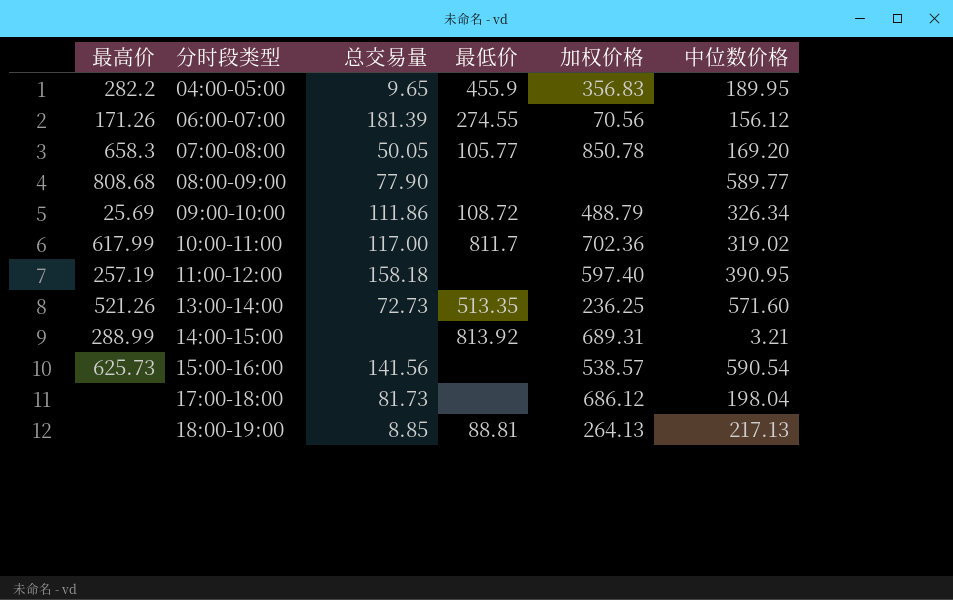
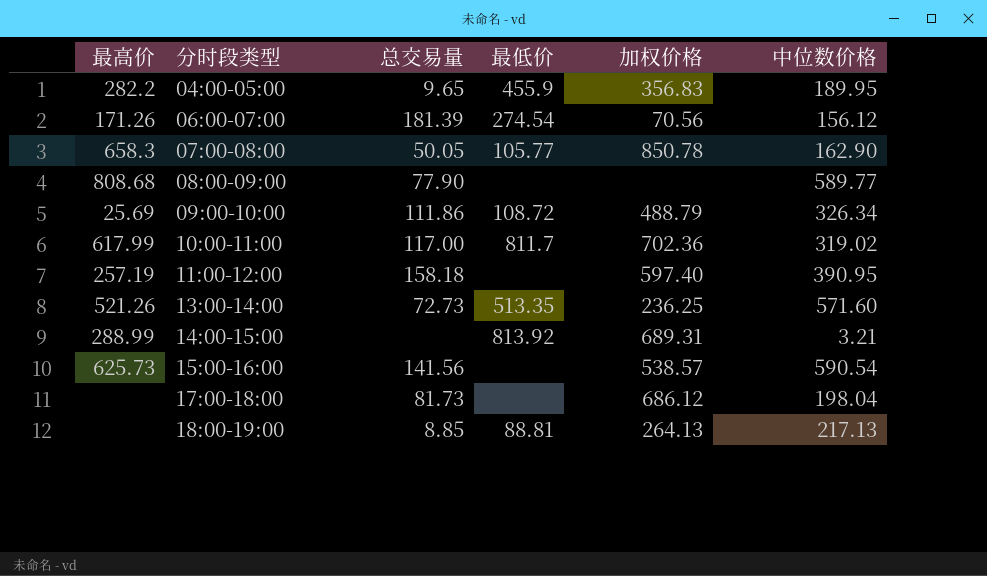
06:00-07:00 | 最低价: 274.55 -> 274.54
07:00-08:00 | 中位数价格: 169.20 -> 162.90

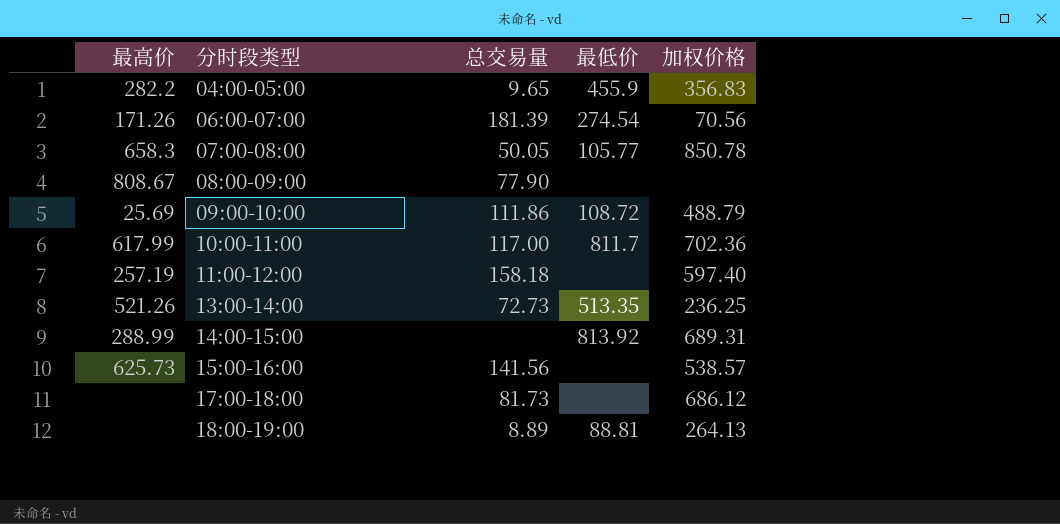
column 中位数价格 | position: 6 -> none
08:00-09:00 | 最高价: 808.68 -> 808.67
18:00-19:00 | 总交易量: 8.85 -> 8.89

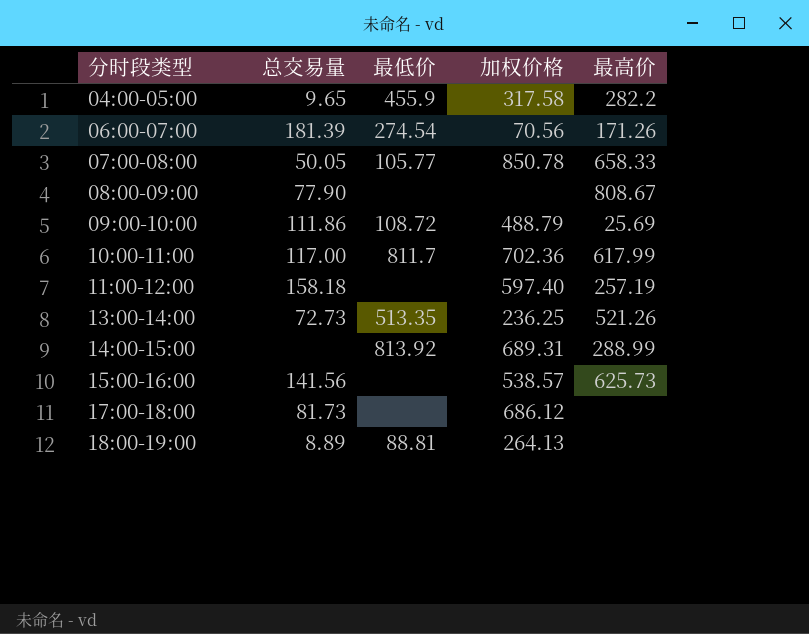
column 最高价 | position: 1 -> 5
04:00-05:00 | 加权价格: 356.83 -> 317.58
07:00-08:00 | 最高价: 658.3 -> 658.33

